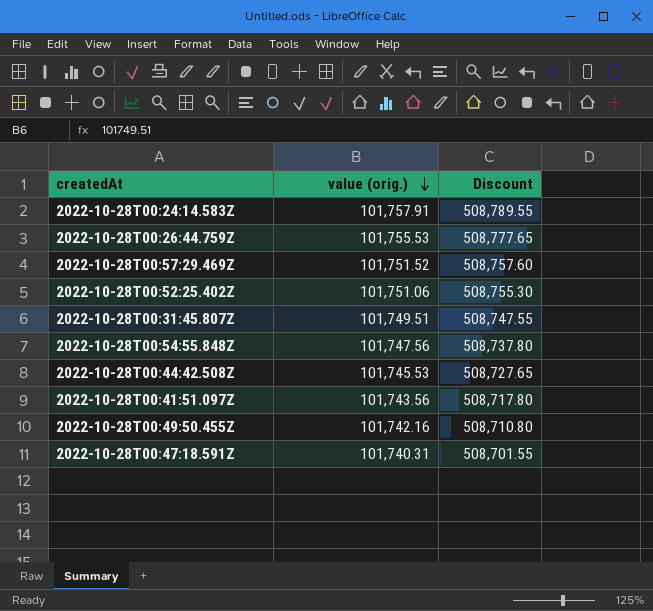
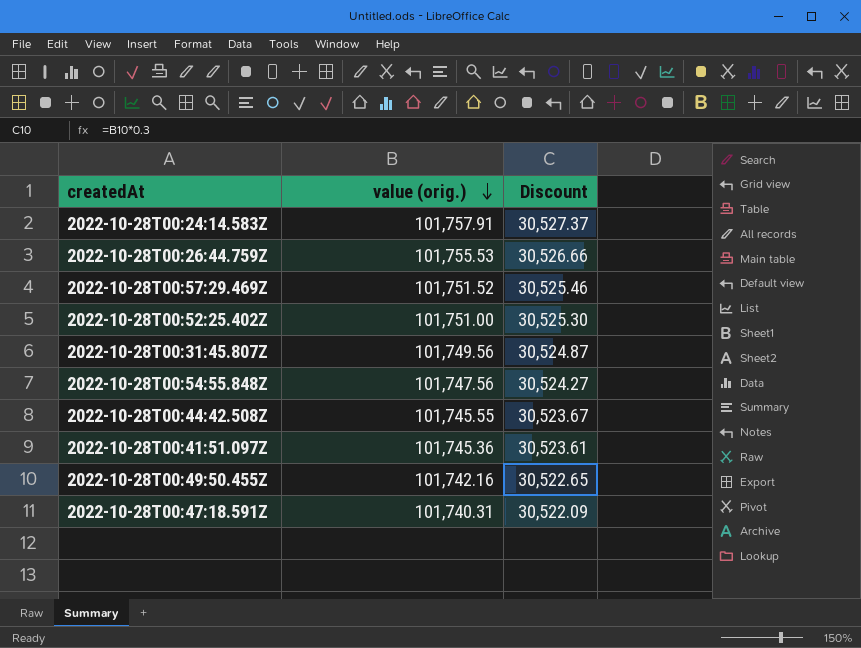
column Discount | formula: [value (orig.)] * 5 -> [value (orig.)] * 0.3
2022-10-28T00:52:25.402Z | value (orig.): 101,751.06 -> 101,751.00
2022-10-28T00:31:45.807Z | value (orig.): 101,749.51 -> 101,749.56
2022-10-28T00:44:42.508Z | value (orig.): 101,745.53 -> 101,745.55
2022-10-28T00:41:51.097Z | value (orig.): 101,743.56 -> 101,745.36

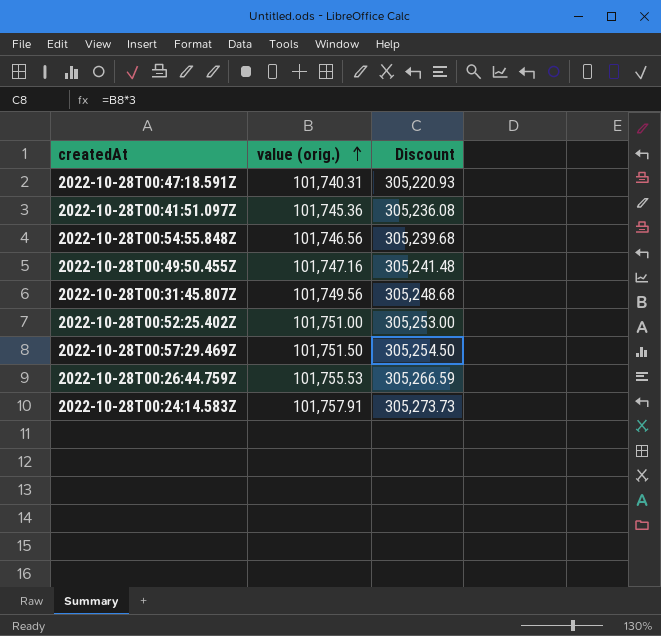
row order: value (orig.) descending -> value (orig.) ascending
column Discount | formula: [value (orig.)] * 0.3 -> [value (orig.)] * 3
row 2022-10-28T00:44:42.508Z: 101,745.55 | 30,523.67 -> none
2022-10-28T00:54:55.848Z | value (orig.): 101,747.56 -> 101,746.56
2022-10-28T00:49:50.455Z | value (orig.): 101,742.16 -> 101,747.16
2022-10-28T00:57:29.469Z | value (orig.): 101,751.52 -> 101,751.50

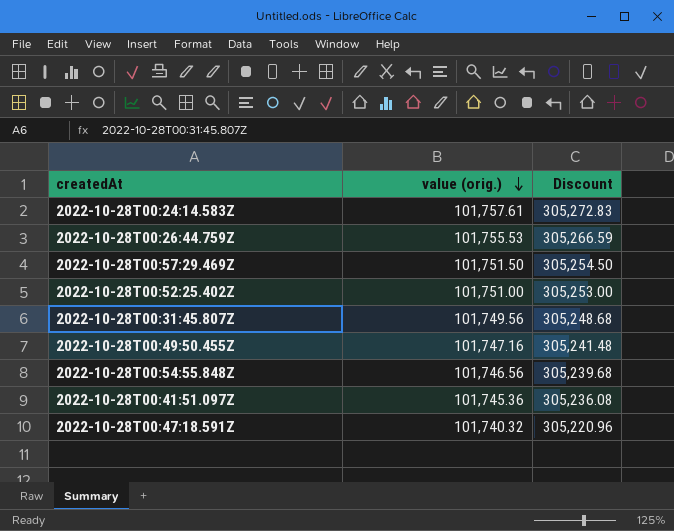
row order: value (orig.) ascending -> value (orig.) descending
2022-10-28T00:24:14.583Z | value (orig.): 101,757.91 -> 101,757.61
2022-10-28T00:24:14.583Z | Discount: 305,273.73 -> 305,272.83
2022-10-28T00:47:18.591Z | value (orig.): 101,740.31 -> 101,740.32
2022-10-28T00:47:18.591Z | Discount: 305,220.93 -> 305,220.96

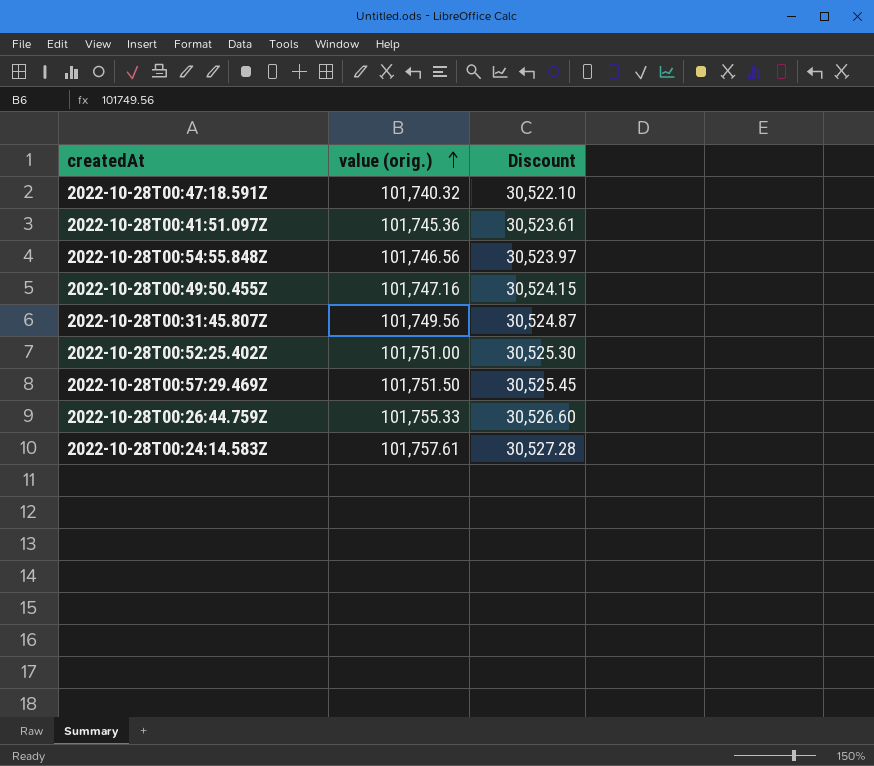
row order: value (orig.) descending -> value (orig.) ascending
column Discount | formula: [value (orig.)] * 3 -> [value (orig.)] * 0.3
2022-10-28T00:26:44.759Z | value (orig.): 101,755.53 -> 101,755.33

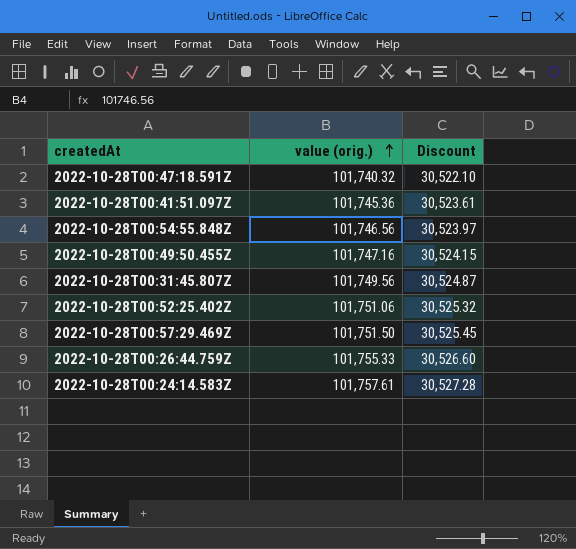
2022-10-28T00:52:25.402Z | value (orig.): 101,751.00 -> 101,751.06
2022-10-28T00:52:25.402Z | Discount: 30,525.30 -> 30,525.32

